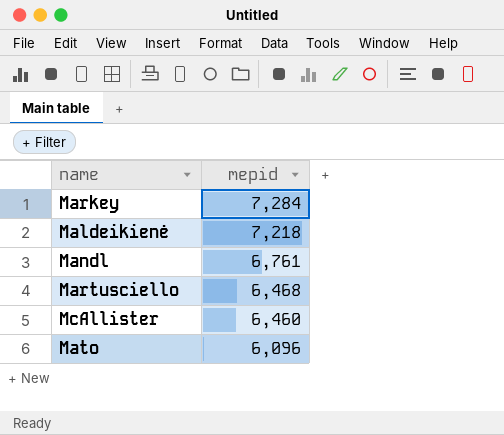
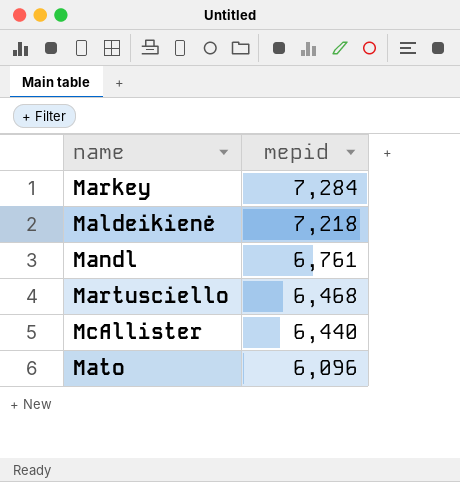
McAllister | mepid: 6,460 -> 6,440

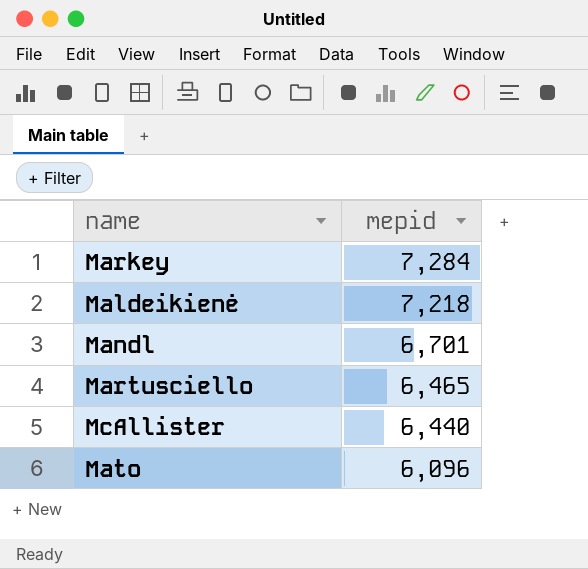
Mandl | mepid: 6,761 -> 6,701
Martusciello | mepid: 6,468 -> 6,465

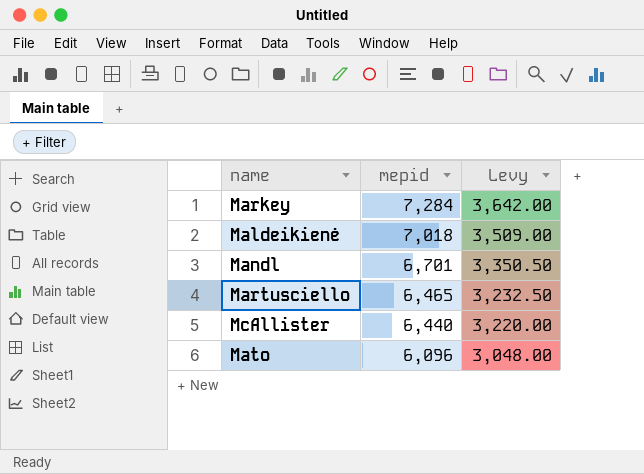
column Levy | formula: none -> [mepid] * 0.5
Maldeikienė | mepid: 7,218 -> 7,018

